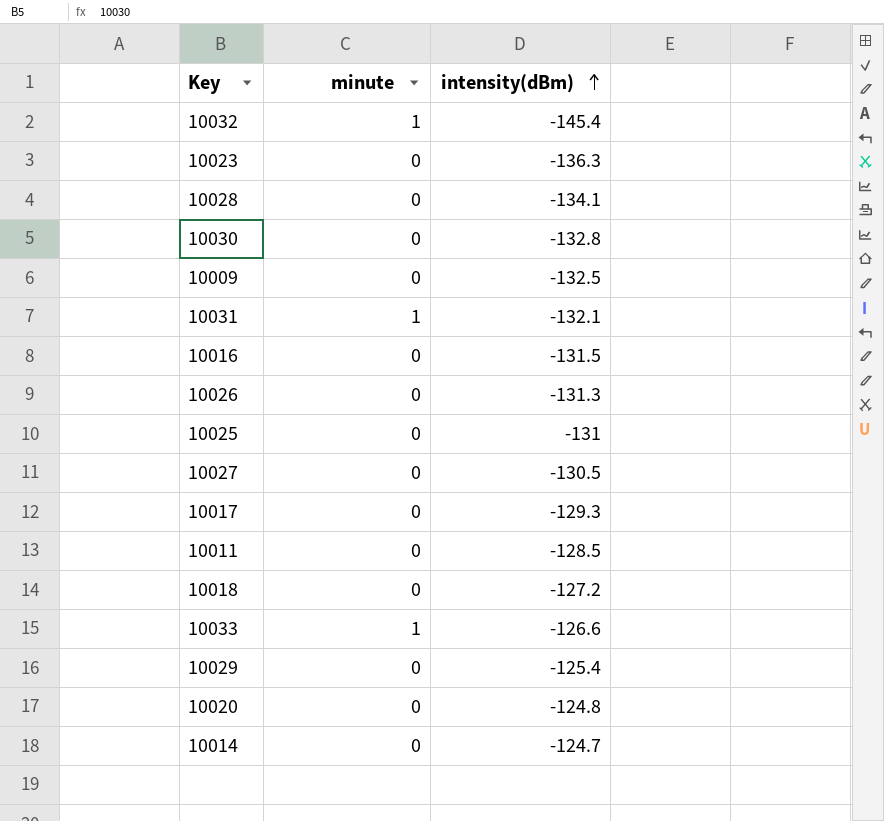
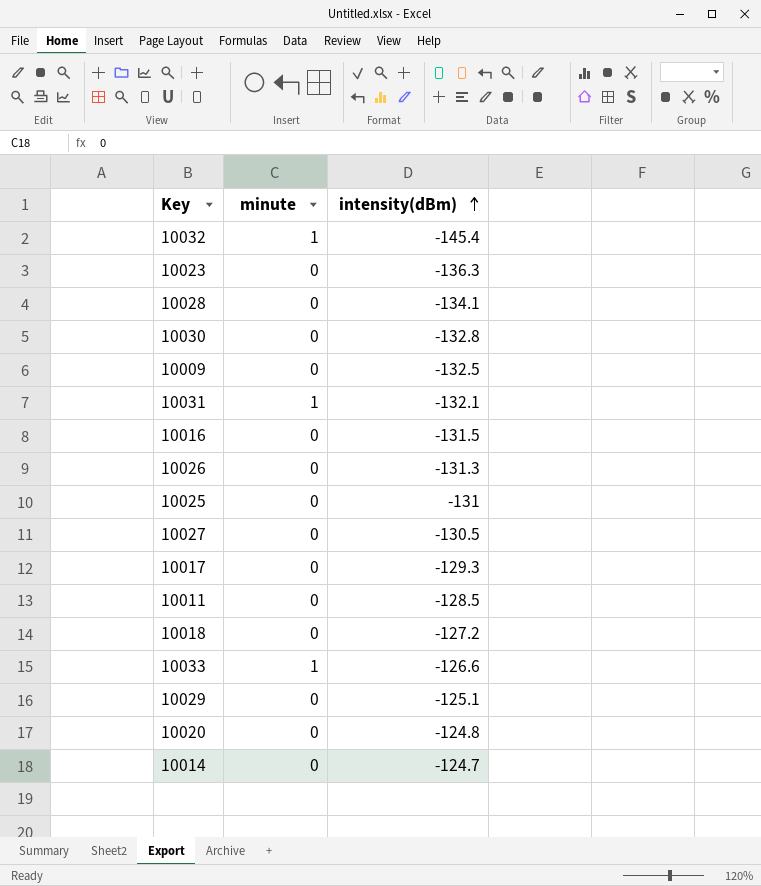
10029 | intensity(dBm): -125.4 -> -125.1

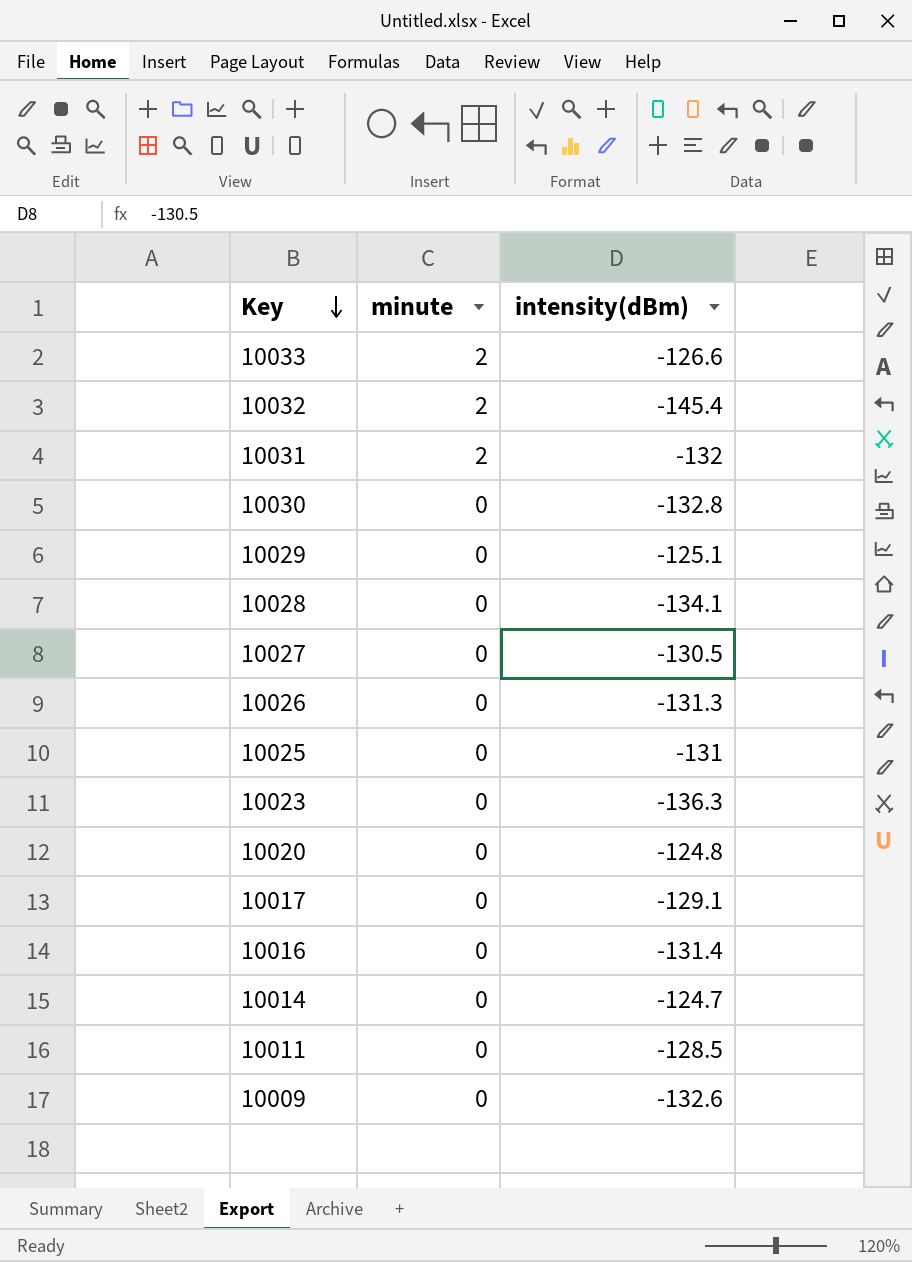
row order: intensity(dBm) ascending -> Key descending
row 10018: 0 | -127.2 -> none
10033 | minute: 1 -> 2
10032 | minute: 1 -> 2
10031 | minute: 1 -> 2
10031 | intensity(dBm): -132.1 -> -132
10017 | intensity(dBm): -129.3 -> -129.1
10016 | intensity(dBm): -131.5 -> -131.4
10009 | intensity(dBm): -132.5 -> -132.6

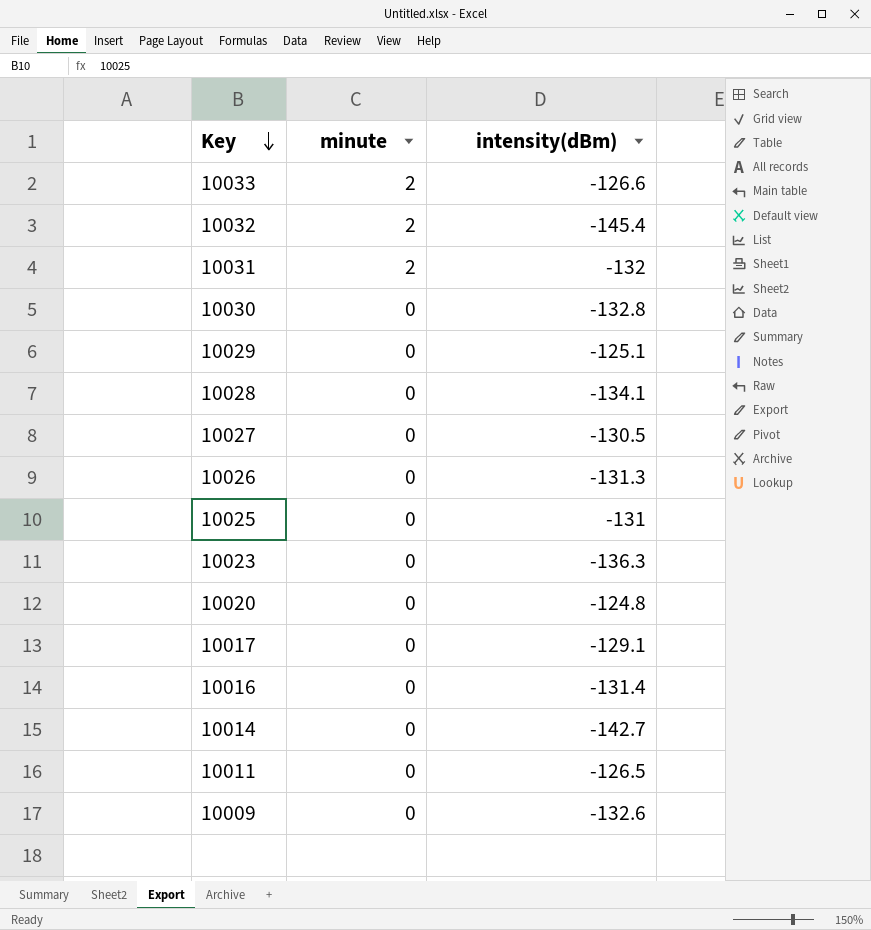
10014 | intensity(dBm): -124.7 -> -142.7
10011 | intensity(dBm): -128.5 -> -126.5

